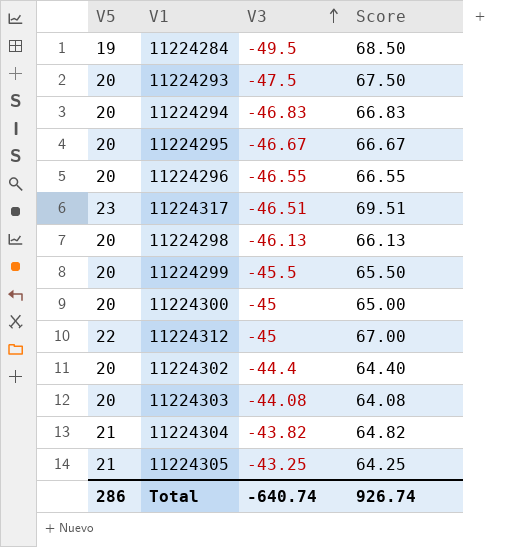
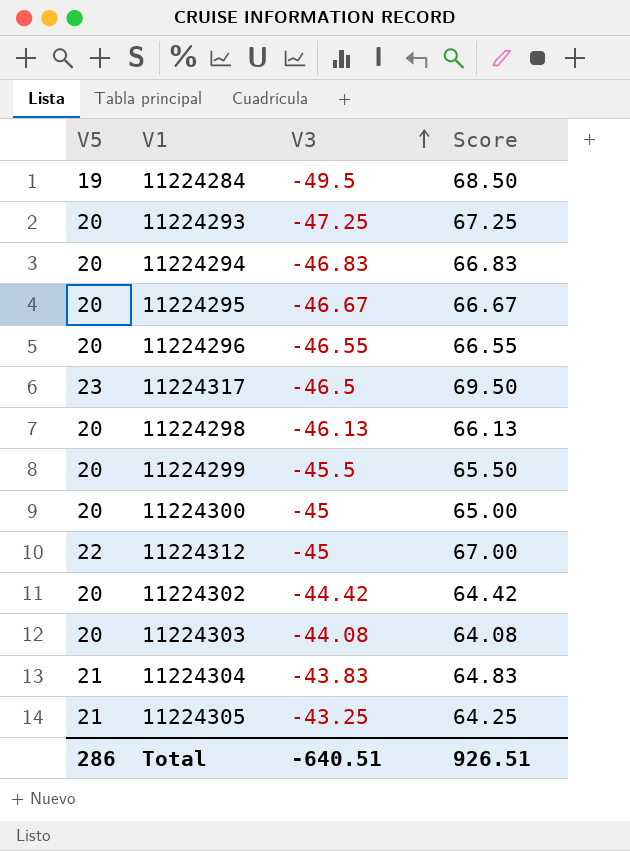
11224293 | V3: -47.5 -> -47.25
11224293 | Score: 67.50 -> 67.25
11224317 | V3: -46.51 -> -46.5
11224317 | Score: 69.51 -> 69.50
11224302 | V3: -44.4 -> -44.42
11224302 | Score: 64.40 -> 64.42
11224304 | V3: -43.82 -> -43.83
11224304 | Score: 64.82 -> 64.83
Total | V3: -640.74 -> -640.51
Total | Score: 926.74 -> 926.51

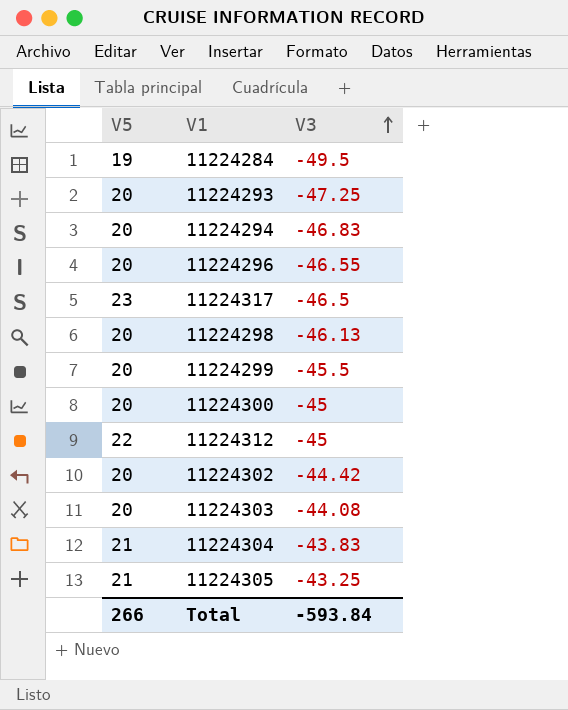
column Score | formula: [V5] - [V3] -> none
row 11224295: 20 | -46.67 | 66.67 -> none
Total | V5: 286 -> 266
Total | V3: -640.51 -> -593.84

